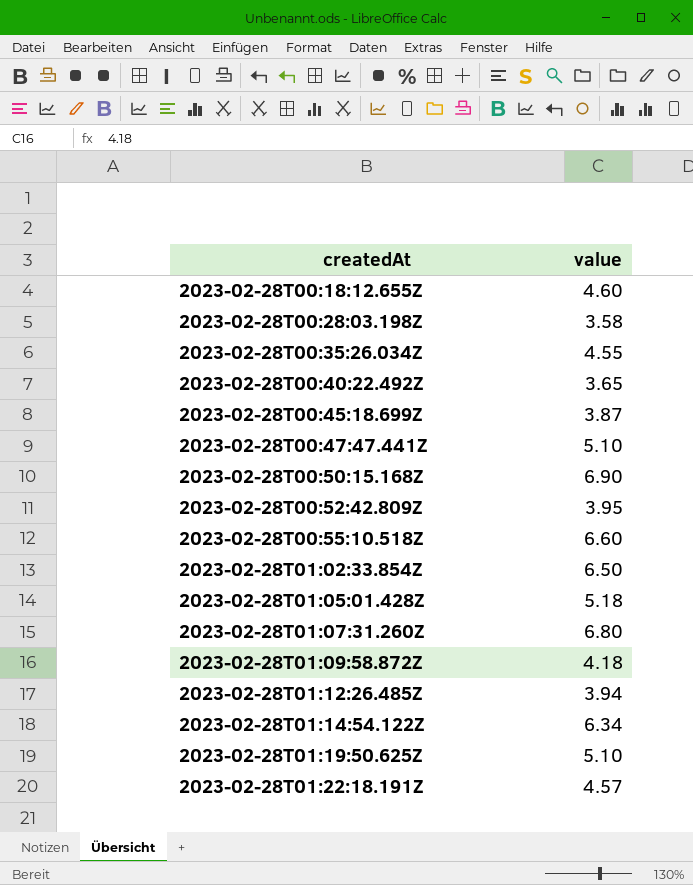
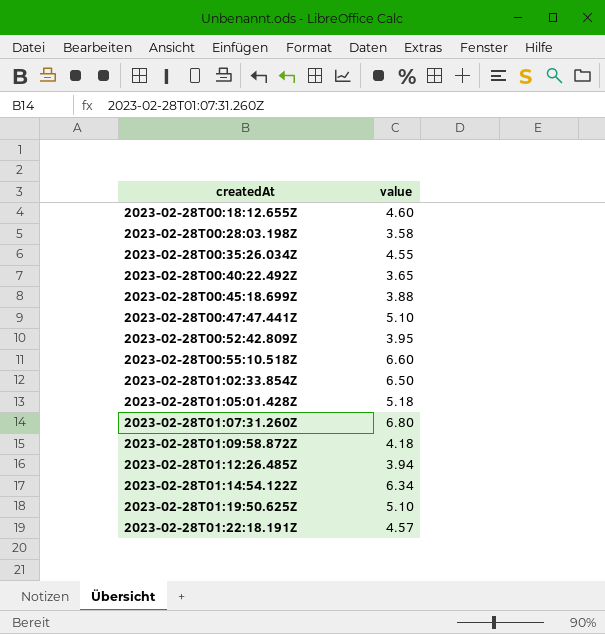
row 2023-02-28T00:50:15.168Z: 6.90 -> none
2023-02-28T00:45:18.699Z | value: 3.87 -> 3.88

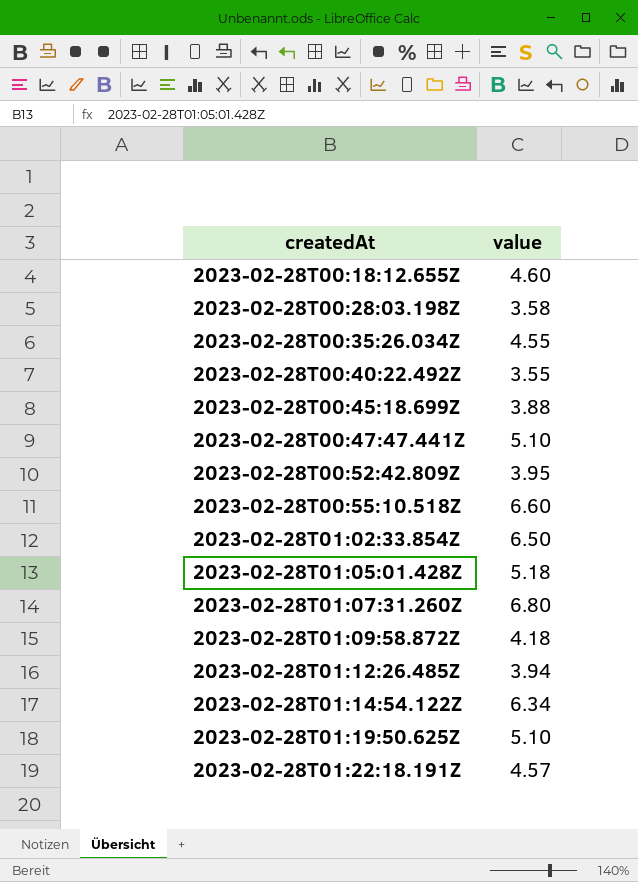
2023-02-28T00:40:22.492Z | value: 3.65 -> 3.55

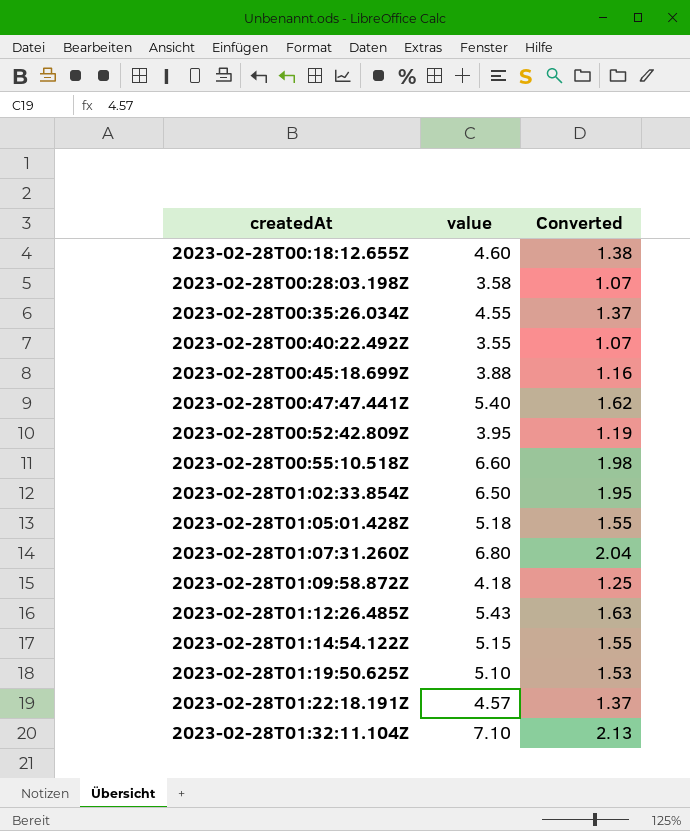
column Converted | formula: none -> [value] * 0.3
2023-02-28T00:47:47.441Z | value: 5.10 -> 5.40
2023-02-28T01:12:26.485Z | value: 3.94 -> 5.43
2023-02-28T01:14:54.122Z | value: 6.34 -> 5.15
row 2023-02-28T01:32:11.104Z: none -> 7.10 | 2.13

